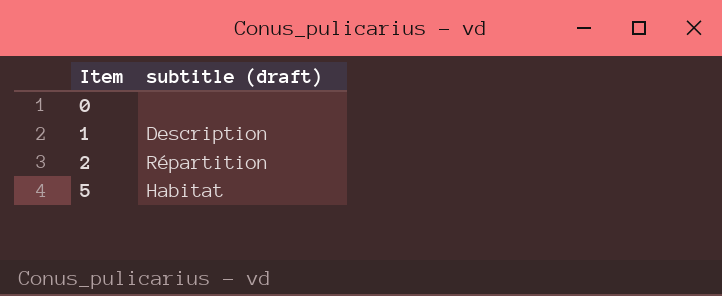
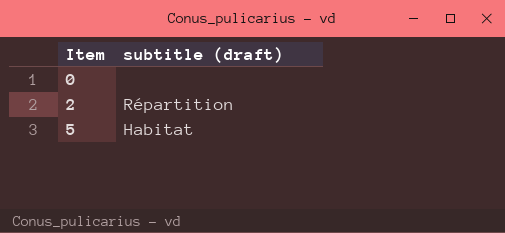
row 1: Description -> none

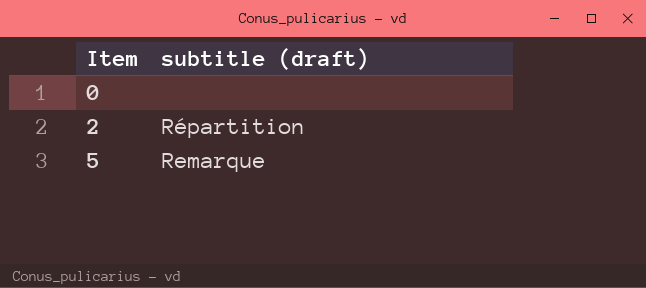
5 | subtitle (draft): Habitat -> Remarque

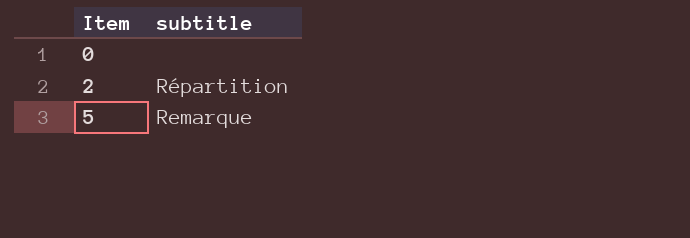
column name: subtitle (draft) -> subtitle

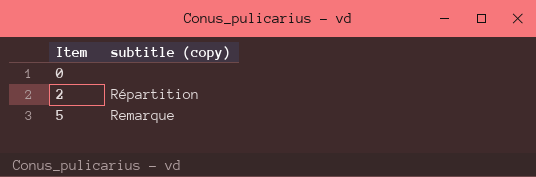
column name: subtitle -> subtitle (copy)

